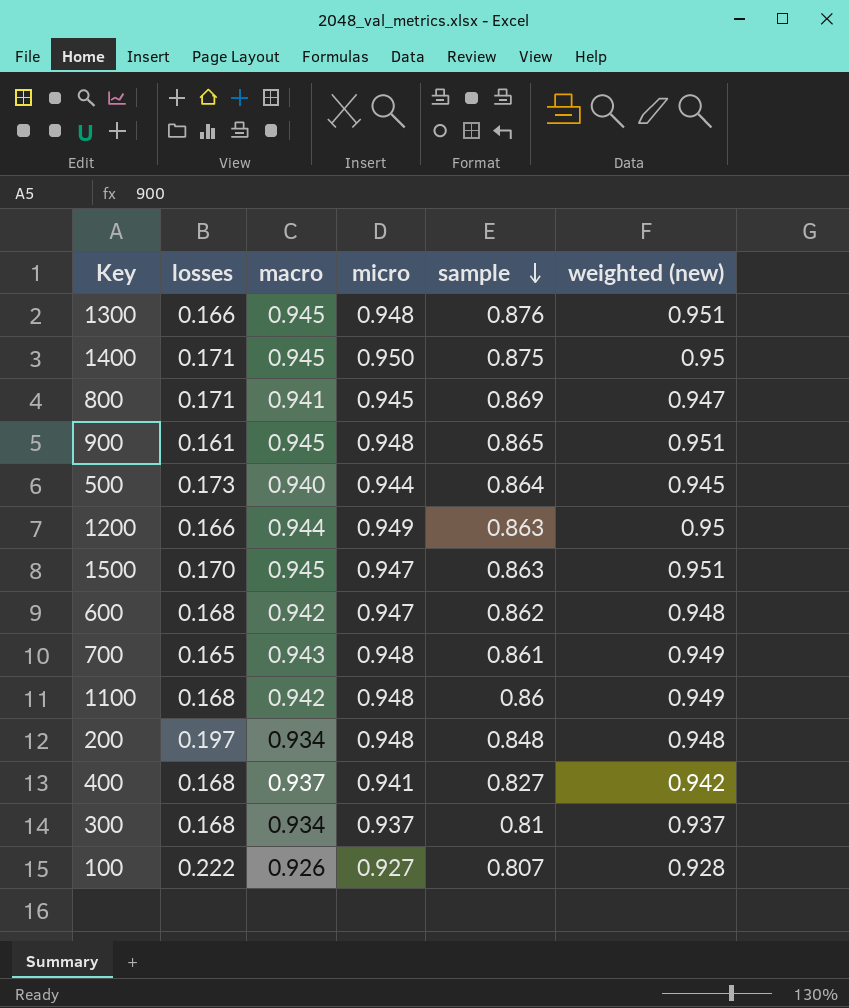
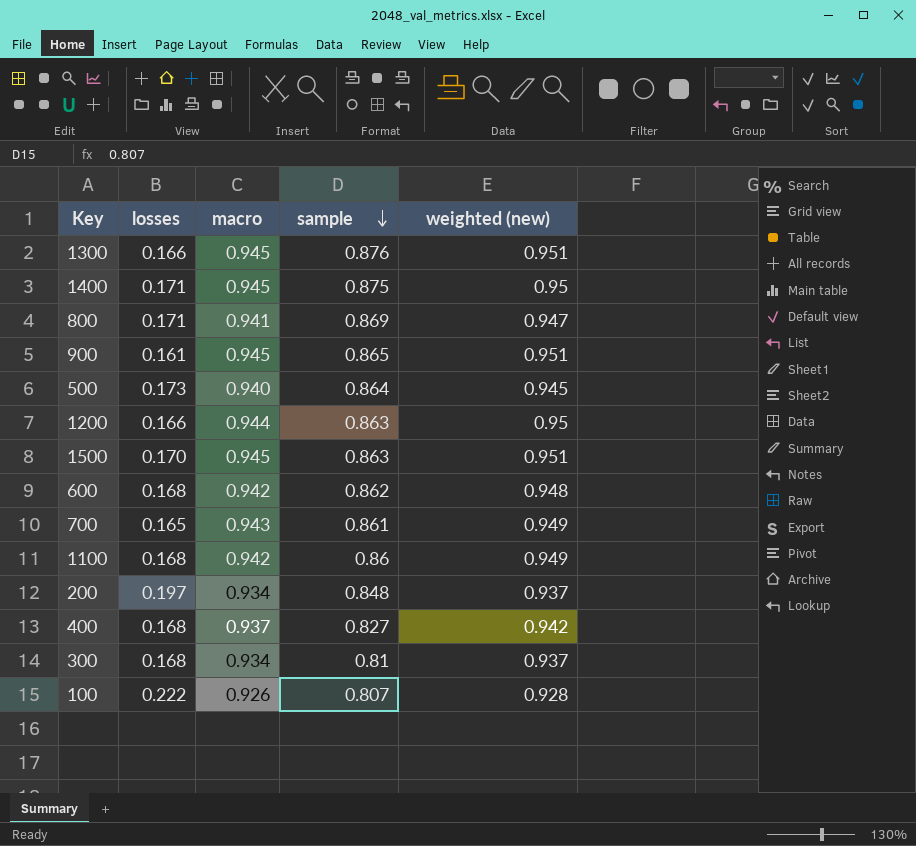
column micro | position: 4 -> none
200 | weighted (new): 0.948 -> 0.937

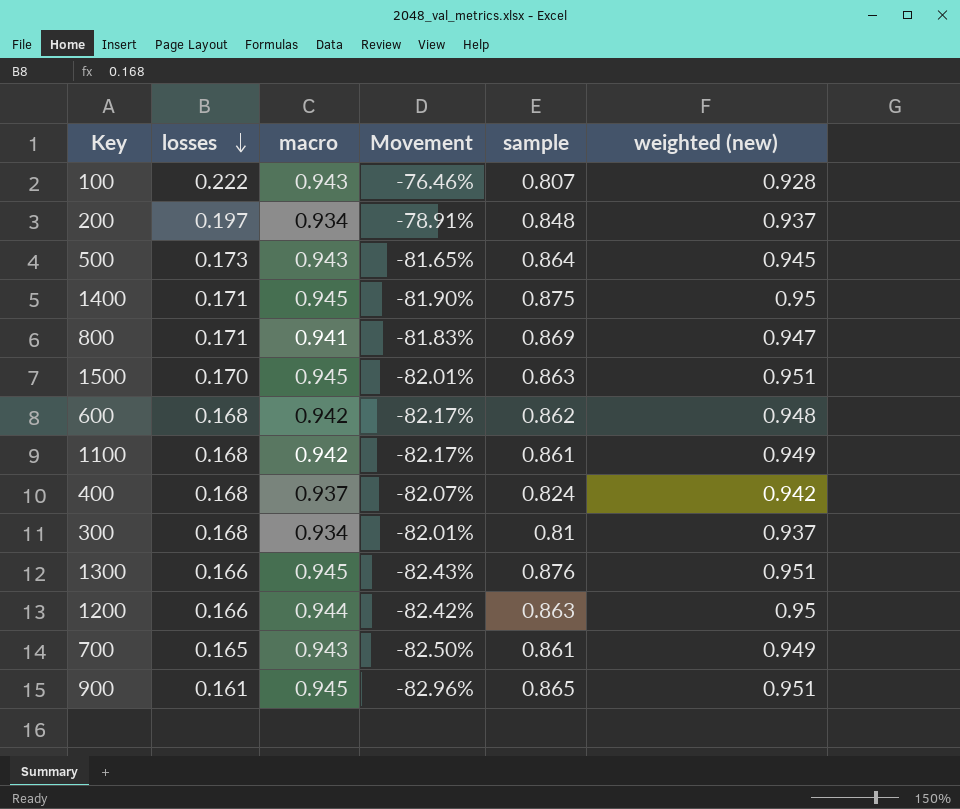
row order: sample descending -> losses descending
column Movement | formula: none -> ([losses] - [macro]) / [macro]
100 | macro: 0.926 -> 0.943
500 | macro: 0.940 -> 0.943
1100 | sample: 0.86 -> 0.861
400 | sample: 0.827 -> 0.824

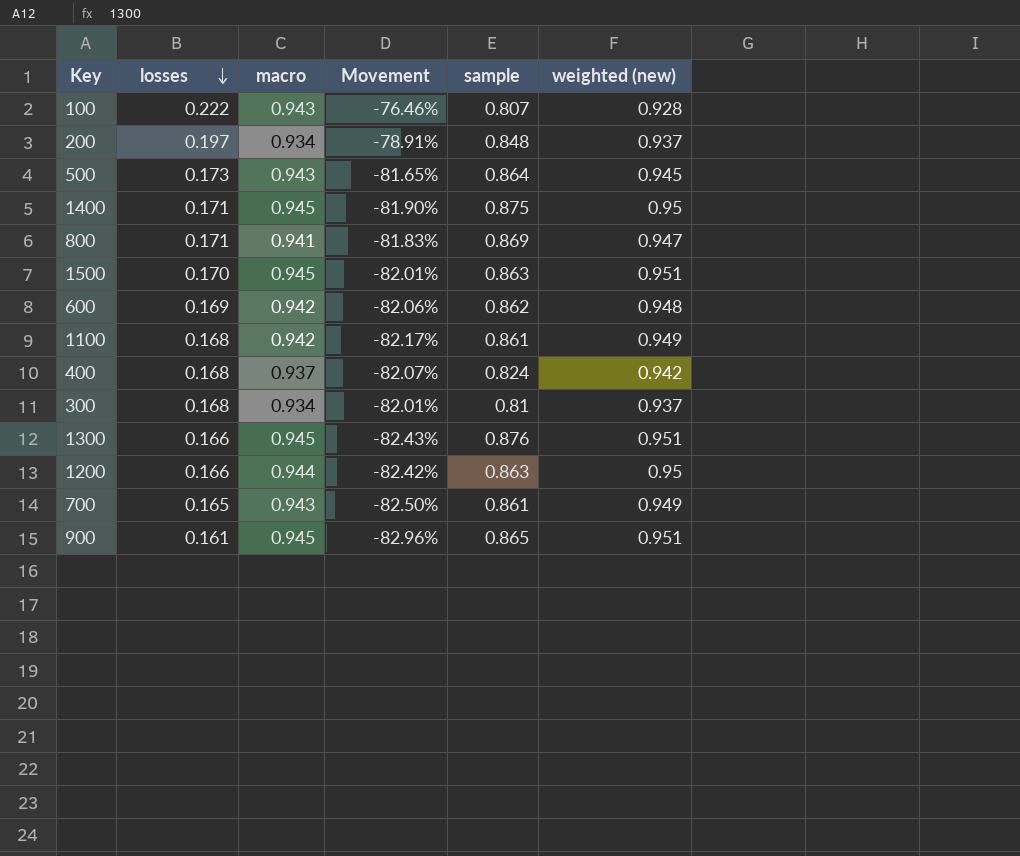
600 | losses: 0.168 -> 0.169
600 | Movement: -82.17% -> -82.06%

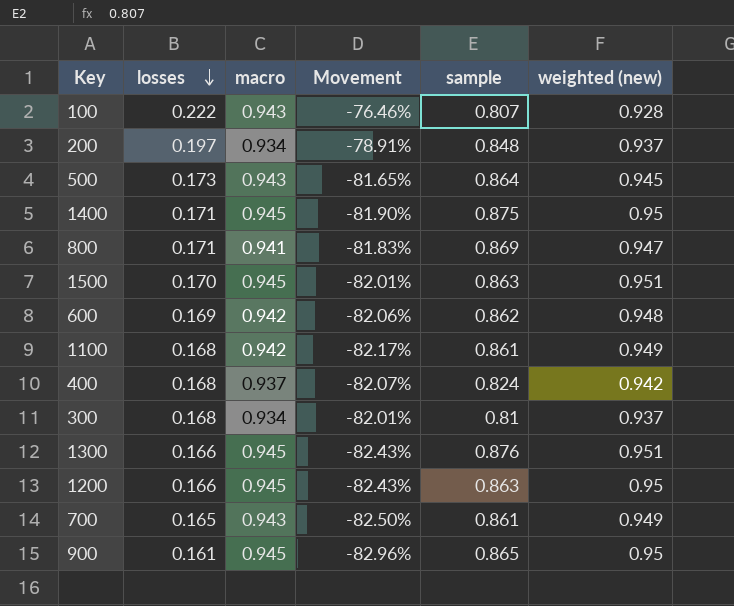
1200 | macro: 0.944 -> 0.945
1200 | Movement: -82.42% -> -82.43%
900 | weighted (new): 0.951 -> 0.95

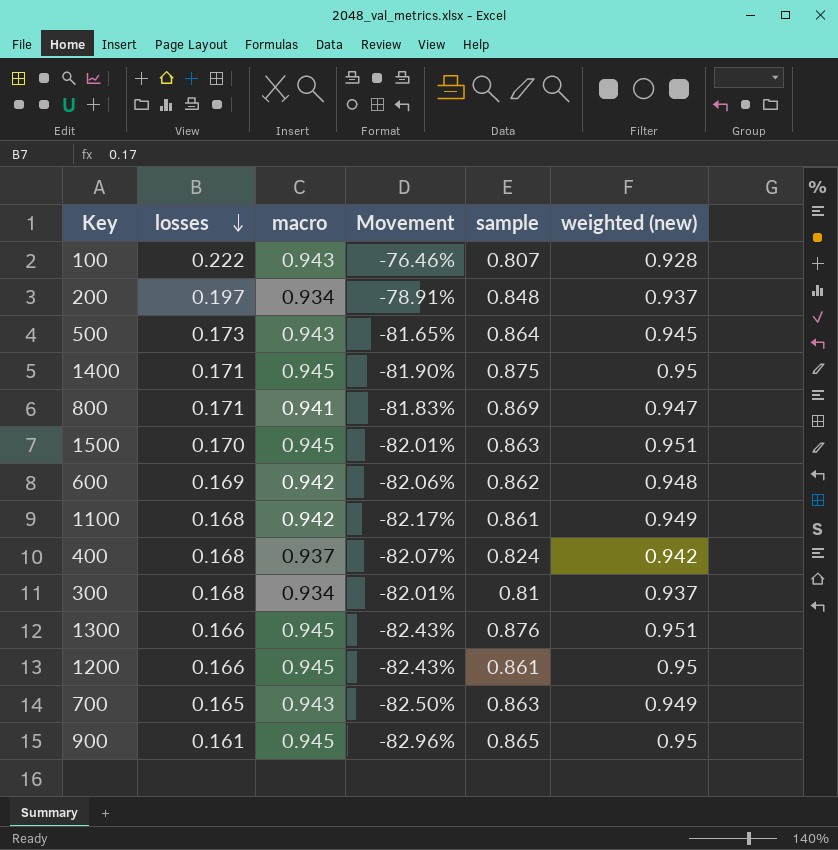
1200 | sample: 0.863 -> 0.861
700 | sample: 0.861 -> 0.863

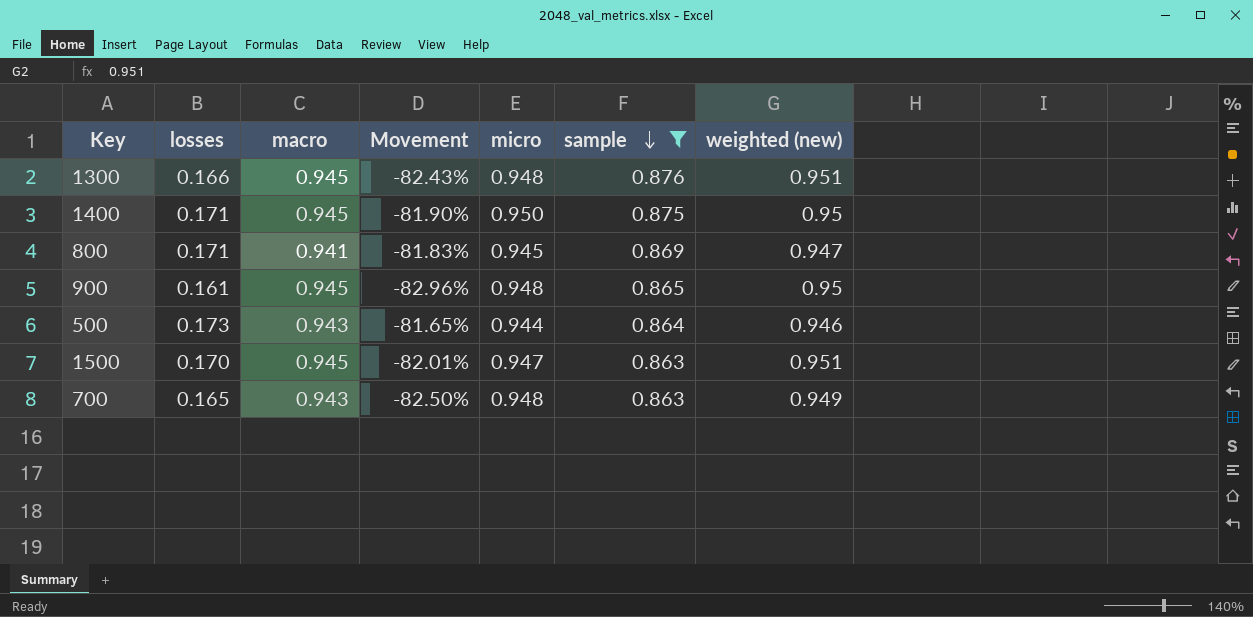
filter: none -> sample >= 0.863
row order: losses descending -> sample descending
column micro | position: none -> 5
500 | weighted (new): 0.945 -> 0.946

